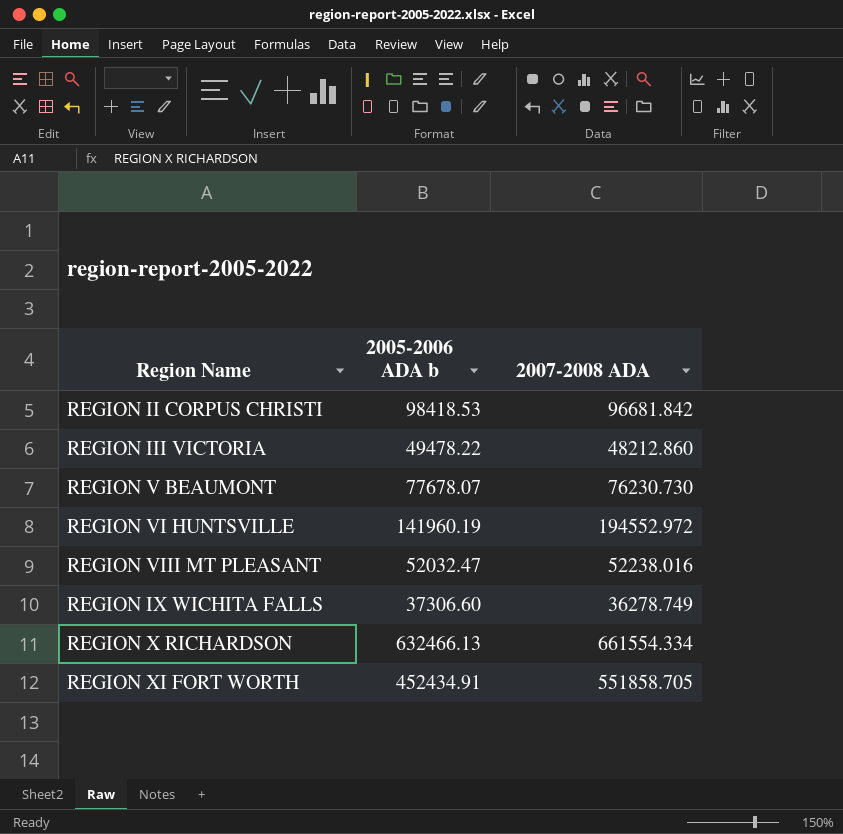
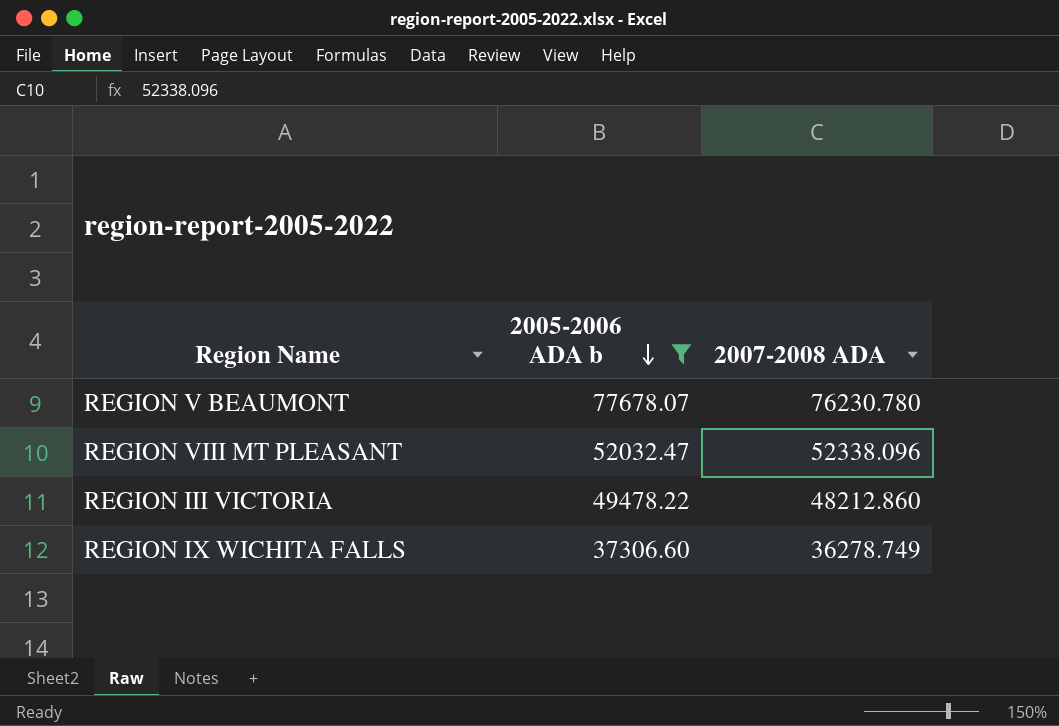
filter: none -> 2005-2006 ADA b <= 77678.07
row order: none -> 2005-2006 ADA b descending
REGION V BEAUMONT | 2007-2008 ADA: 76230.730 -> 76230.780
REGION VIII MT PLEASANT | 2007-2008 ADA: 52238.016 -> 52338.096

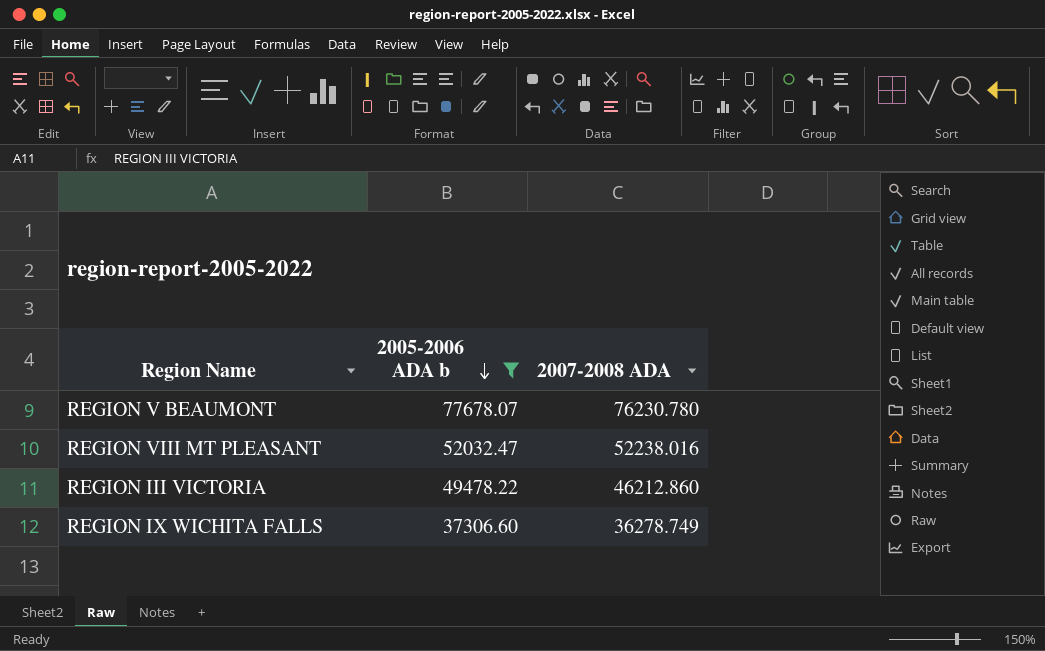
REGION VIII MT PLEASANT | 2007-2008 ADA: 52338.096 -> 52238.016
REGION III VICTORIA | 2007-2008 ADA: 48212.860 -> 46212.860

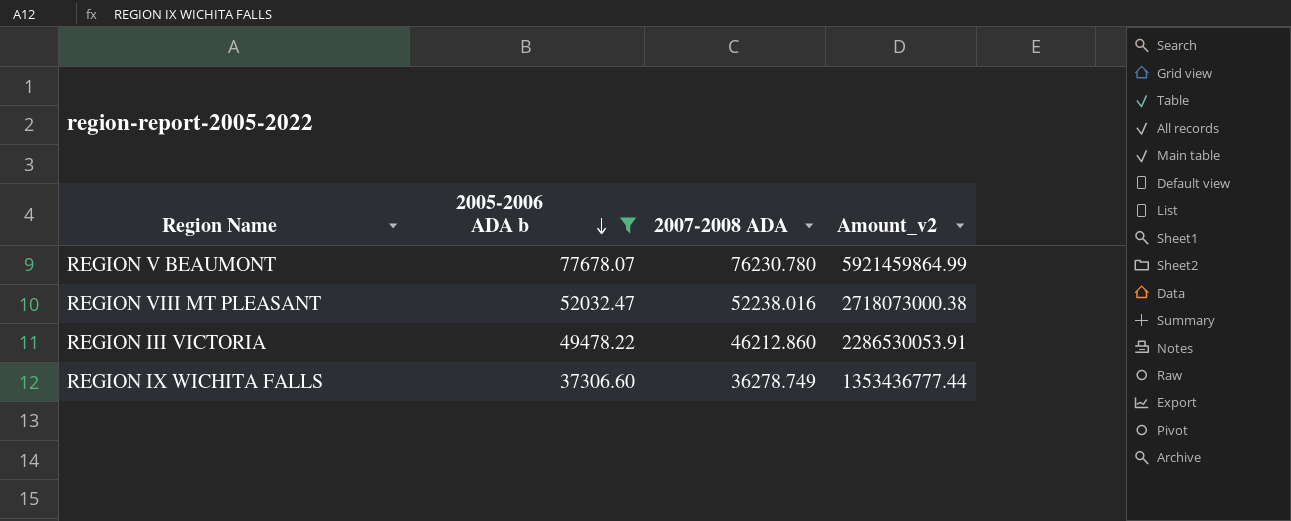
column Amount_v2 | formula: none -> [2005-2006 ADA b] * [2007-2008 ADA]

